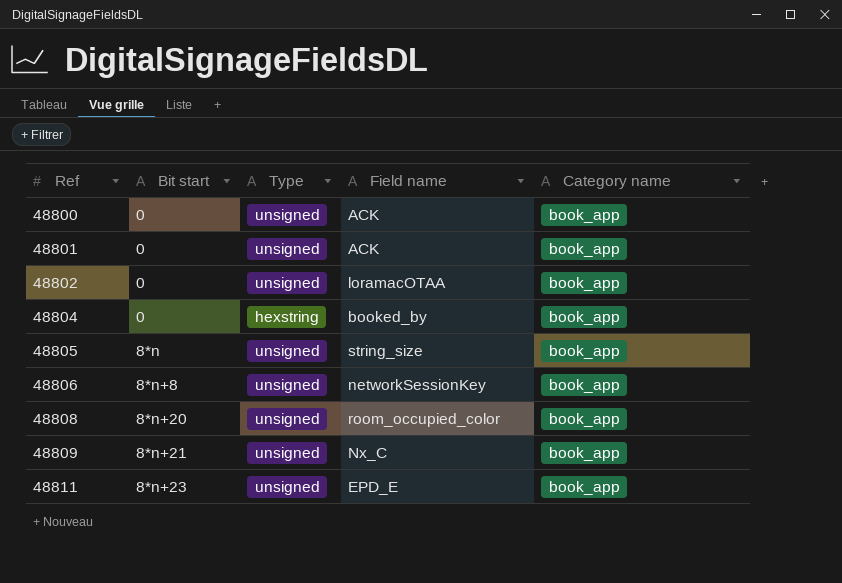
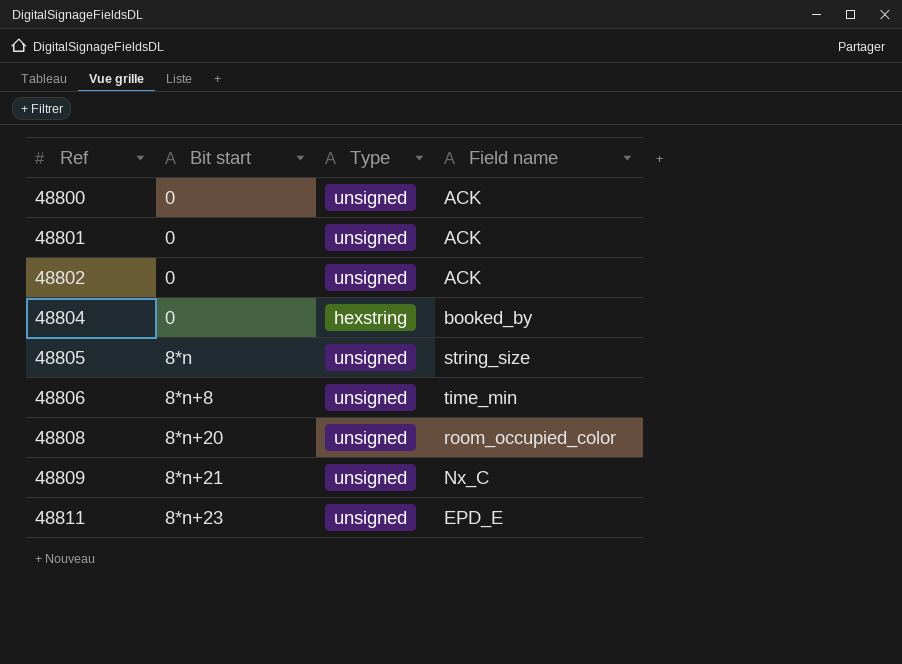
column Category name | position: 5 -> none
48802 | Field name: loramacOTAA -> ACK
48806 | Field name: networkSessionKey -> time_min

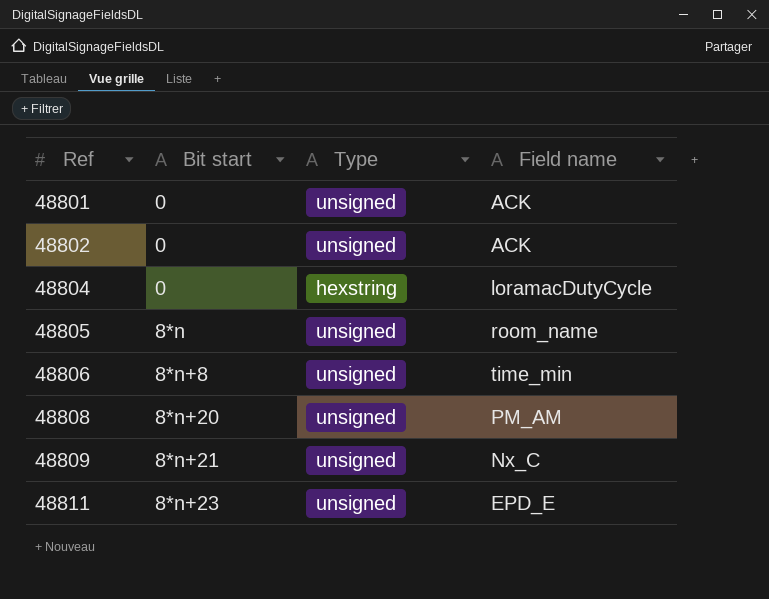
row 48800: 0 | unsigned | ACK -> none
48804 | Field name: booked_by -> loramacDutyCycle
48805 | Field name: string_size -> room_name
48808 | Field name: room_occupied_color -> PM_AM

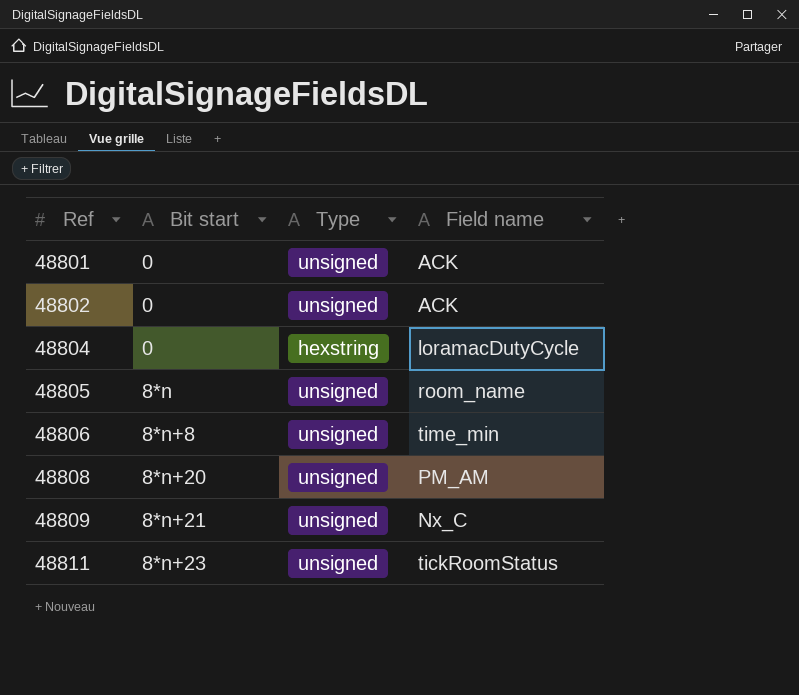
48811 | Field name: EPD_E -> tickRoomStatus

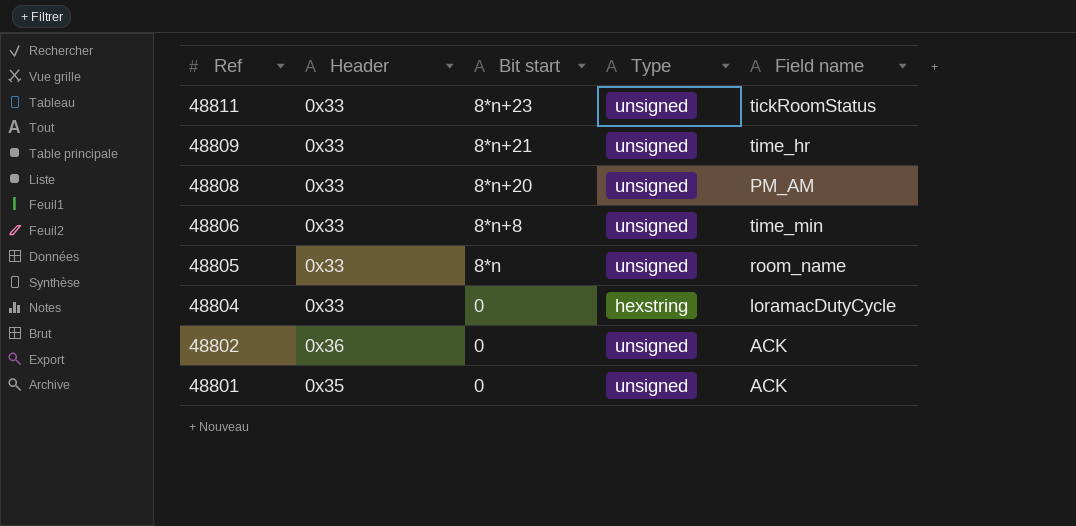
row order: Ref ascending -> Ref descending
column Header | position: none -> 2
48809 | Field name: Nx_C -> time_hr

